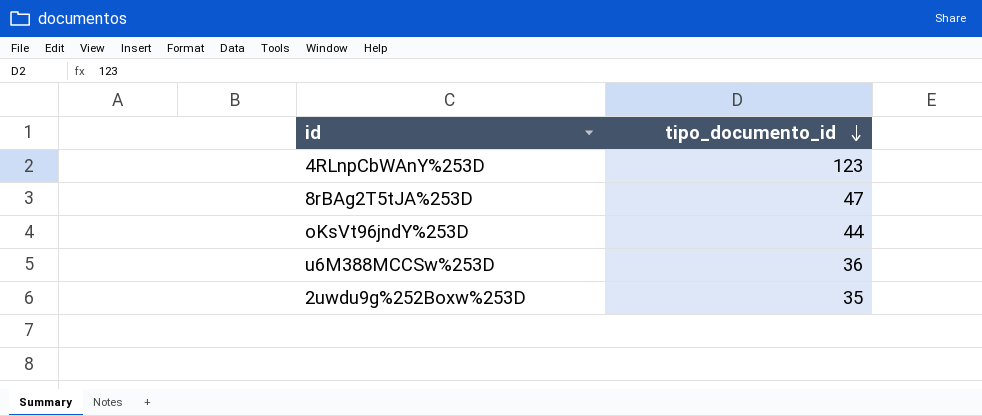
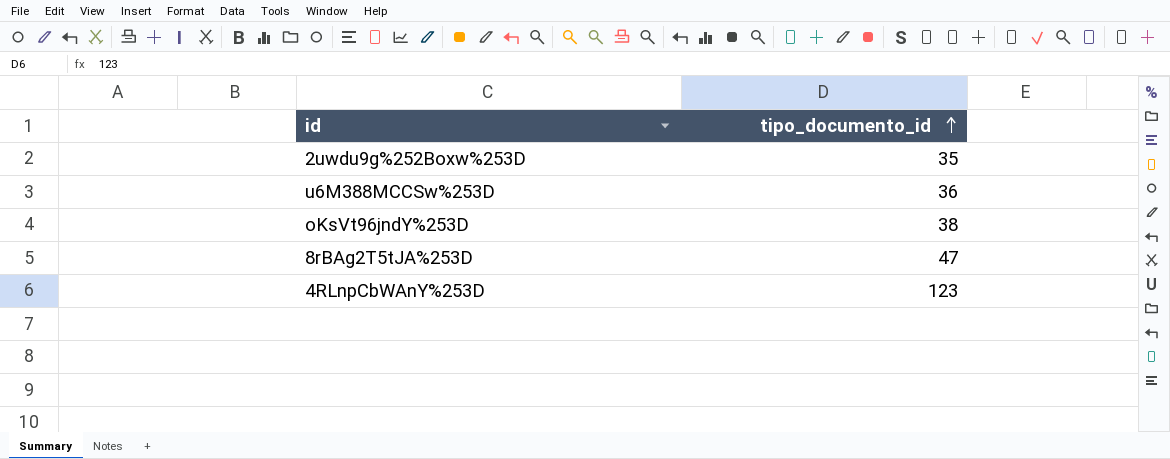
row order: tipo_documento_id descending -> tipo_documento_id ascending
oKsVt96jndY%253D | tipo_documento_id: 44 -> 38

